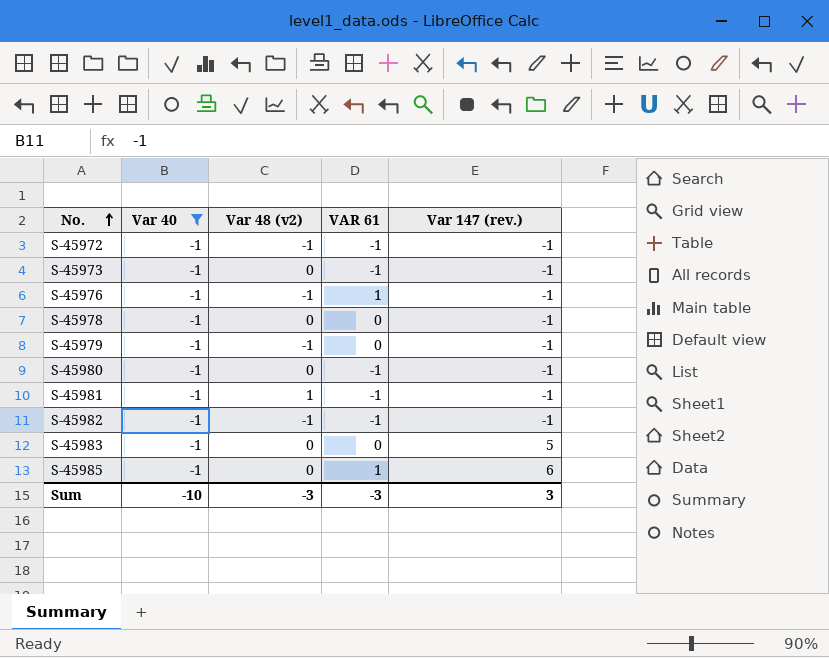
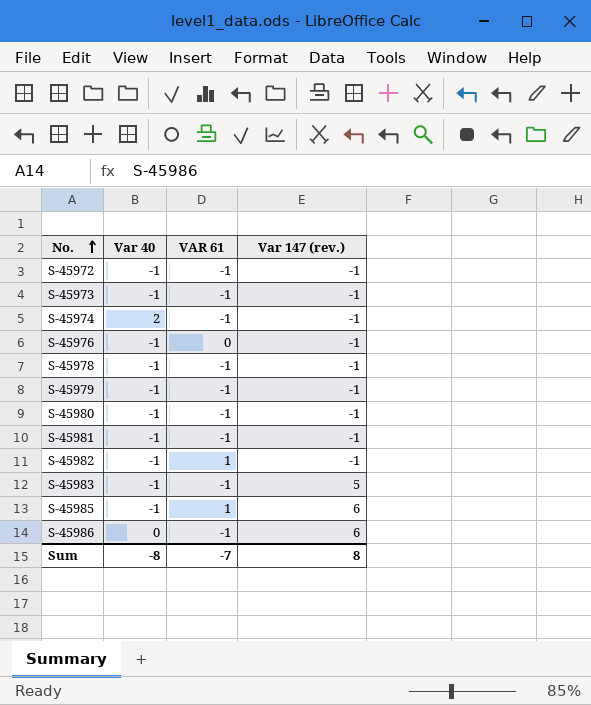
filter: Var 40 = -1 -> none
column Var 48 (v2) | position: 3 -> none
S-45976 | VAR 61: 1 -> 0
S-45978 | VAR 61: 0 -> -1
S-45979 | VAR 61: 0 -> -1
S-45982 | VAR 61: -1 -> 1
S-45983 | VAR 61: 0 -> -1
Sum | Var 40: -10 -> -8
Sum | VAR 61: -3 -> -7
Sum | Var 147 (rev.): 3 -> 8

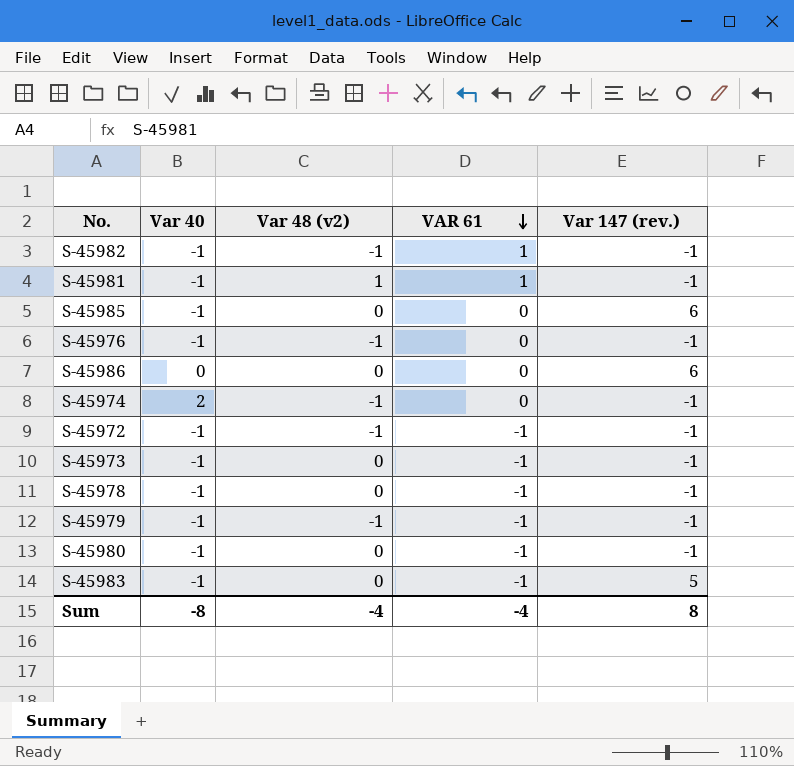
row order: No. ascending -> VAR 61 descending
column Var 48 (v2) | position: none -> 3
S-45981 | VAR 61: -1 -> 1
S-45985 | VAR 61: 1 -> 0
S-45986 | VAR 61: -1 -> 0
S-45974 | VAR 61: -1 -> 0
Sum | VAR 61: -7 -> -4

